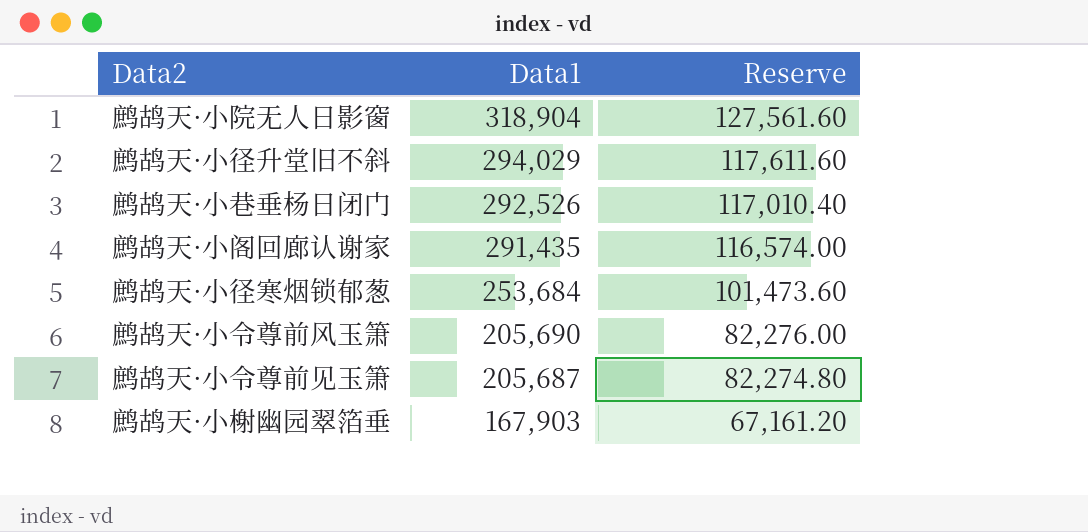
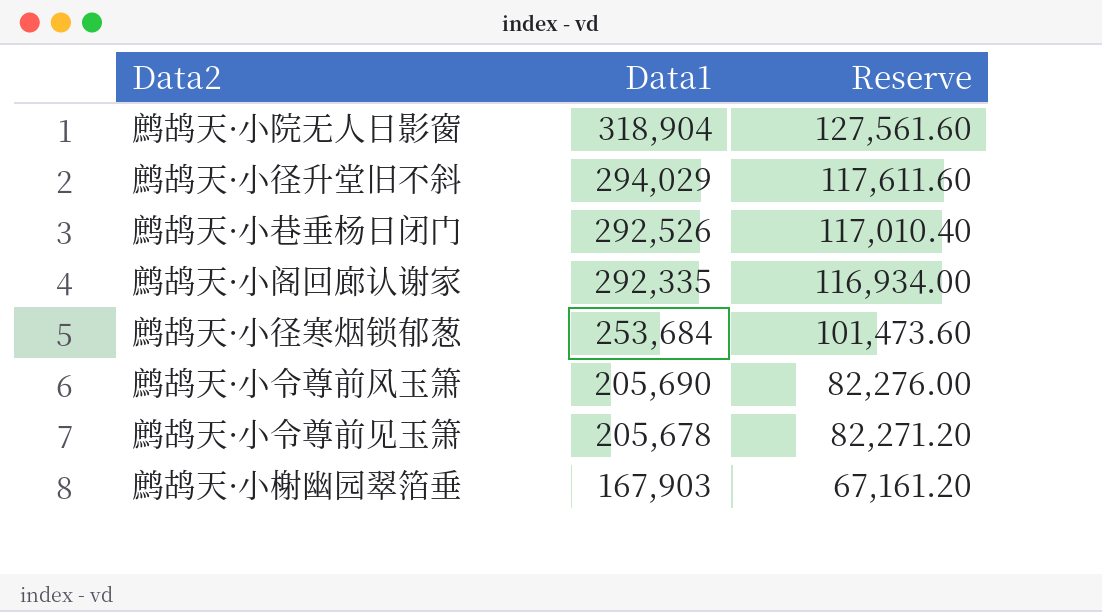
鹧鸪天·小阁回廊认谢家 | Data1: 291,435 -> 292,335
鹧鸪天·小阁回廊认谢家 | Reserve: 116,574.00 -> 116,934.00
鹧鸪天·小令尊前见玉箫 | Data1: 205,687 -> 205,678
鹧鸪天·小令尊前见玉箫 | Reserve: 82,274.80 -> 82,271.20

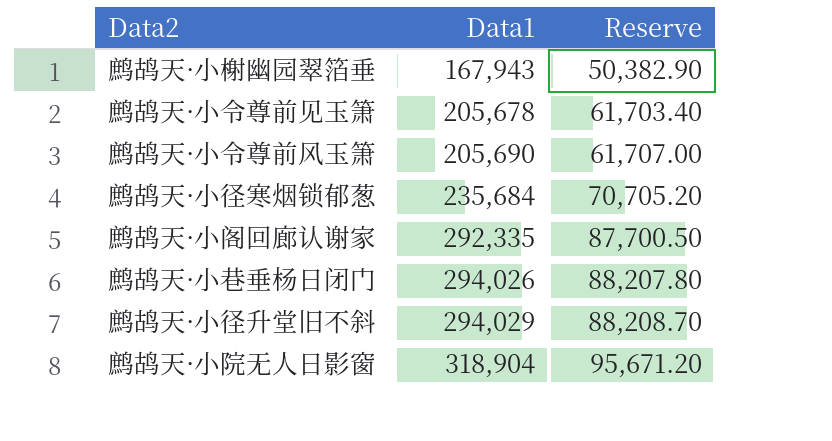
row order: Data1 descending -> Data1 ascending
column Reserve | formula: [Data1] * 0.4 -> [Data1] * 0.3
鹧鸪天·小榭幽园翠箔垂 | Data1: 167,903 -> 167,943
鹧鸪天·小径寒烟锁郁葱 | Data1: 253,684 -> 235,684
鹧鸪天·小巷垂杨日闭门 | Data1: 292,526 -> 294,026

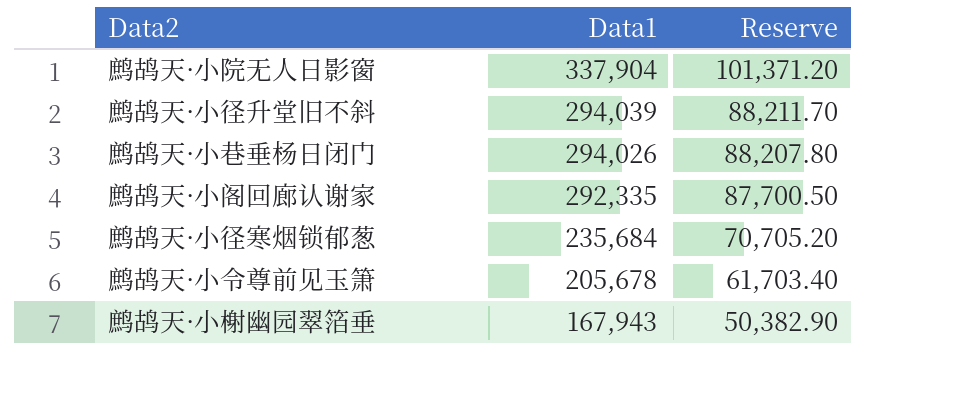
row order: Data1 ascending -> Data1 descending
row 鹧鸪天·小令尊前风玉箫: 205,690 | 61,707.00 -> none
鹧鸪天·小院无人日影窗 | Data1: 318,904 -> 337,904
鹧鸪天·小院无人日影窗 | Reserve: 95,671.20 -> 101,371.20
鹧鸪天·小径升堂旧不斜 | Data1: 294,029 -> 294,039
鹧鸪天·小径升堂旧不斜 | Reserve: 88,208.70 -> 88,211.70

